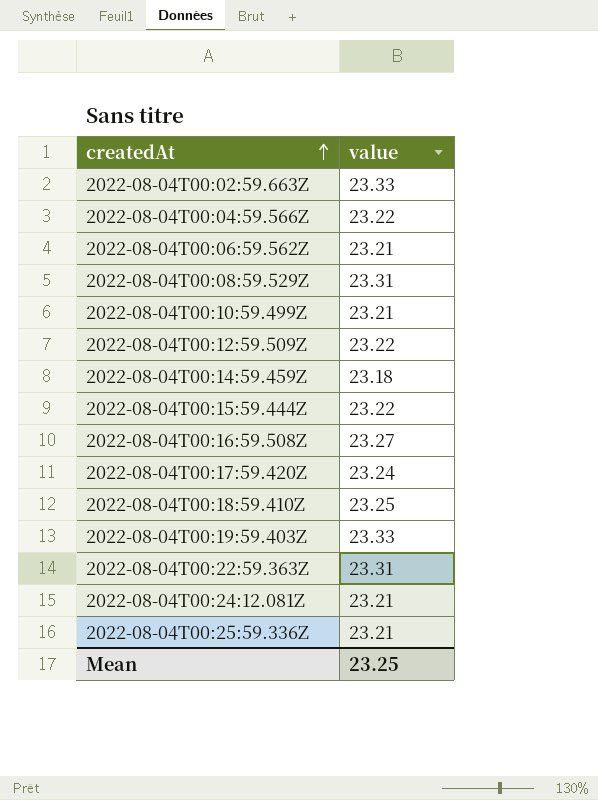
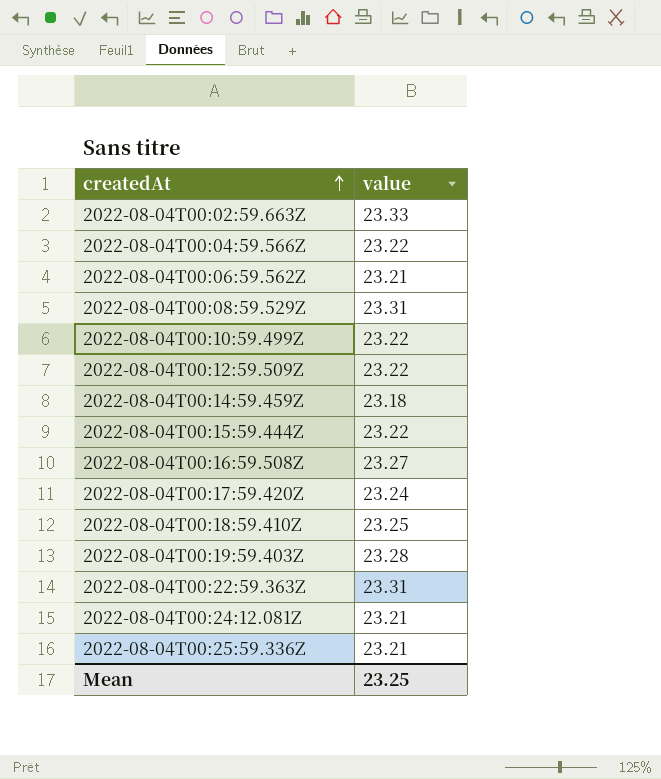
2022-08-04T00:10:59.499Z | value: 23.21 -> 23.22
2022-08-04T00:19:59.403Z | value: 23.33 -> 23.28

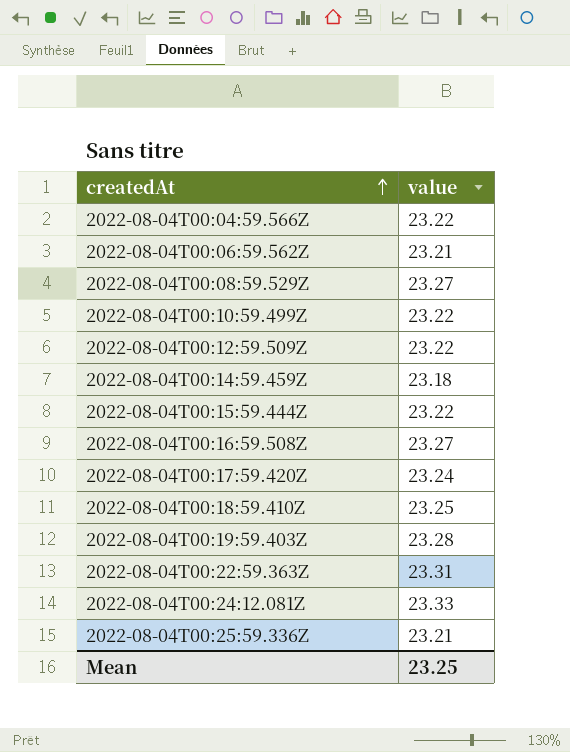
row 2022-08-04T00:02:59.663Z: 23.33 -> none
2022-08-04T00:08:59.529Z | value: 23.31 -> 23.27
2022-08-04T00:24:12.081Z | value: 23.21 -> 23.33

